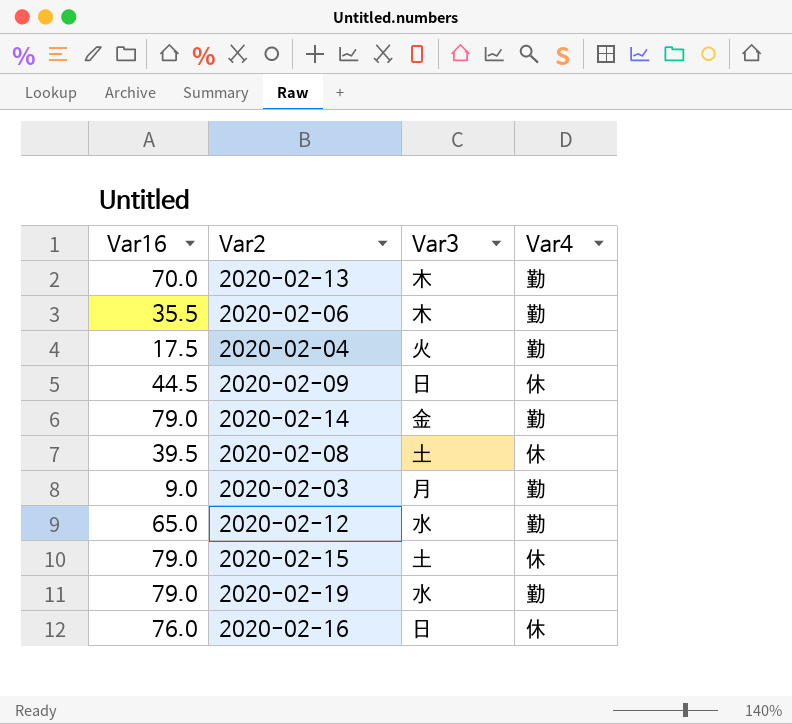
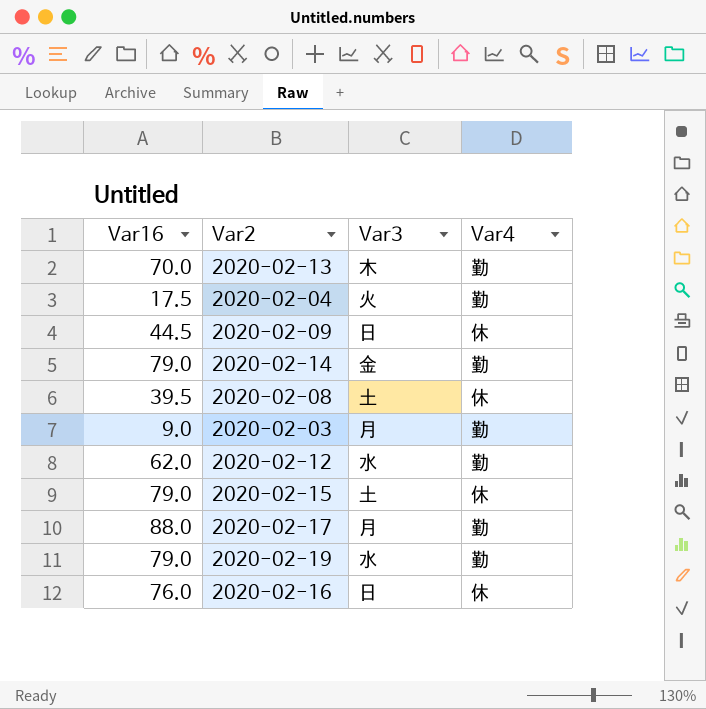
row 2020-02-06: 35.5 | 木 | 勤 -> none
2020-02-12 | Var16: 65.0 -> 62.0
row 2020-02-17: none -> 88.0 | 月 | 勤

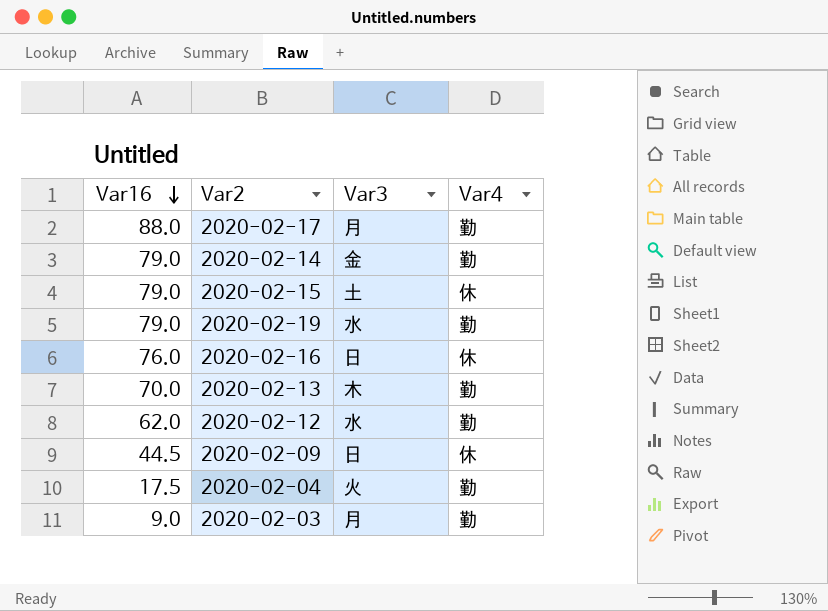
row order: none -> Var16 descending
row 2020-02-08: 39.5 | 土 | 休 -> none

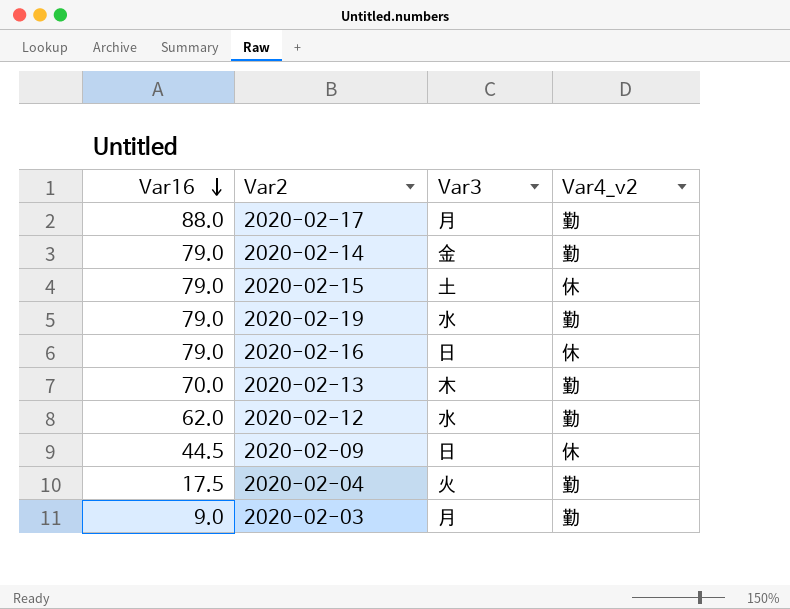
column name: Var4 -> Var4_v2
2020-02-16 | Var16: 76.0 -> 79.0

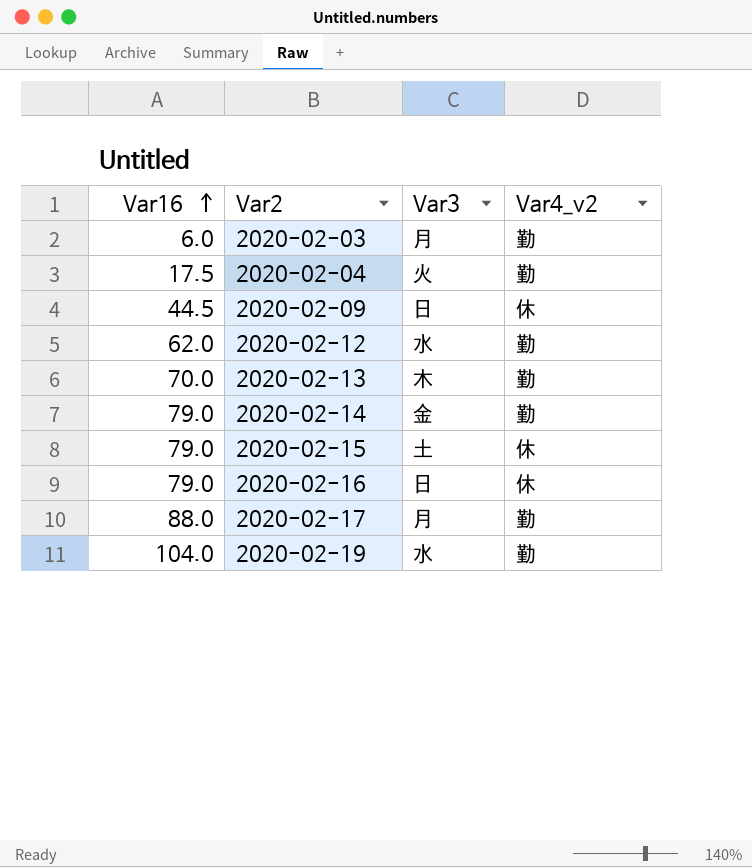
row order: Var16 descending -> Var16 ascending
2020-02-03 | Var16: 9.0 -> 6.0
2020-02-19 | Var16: 79.0 -> 104.0

